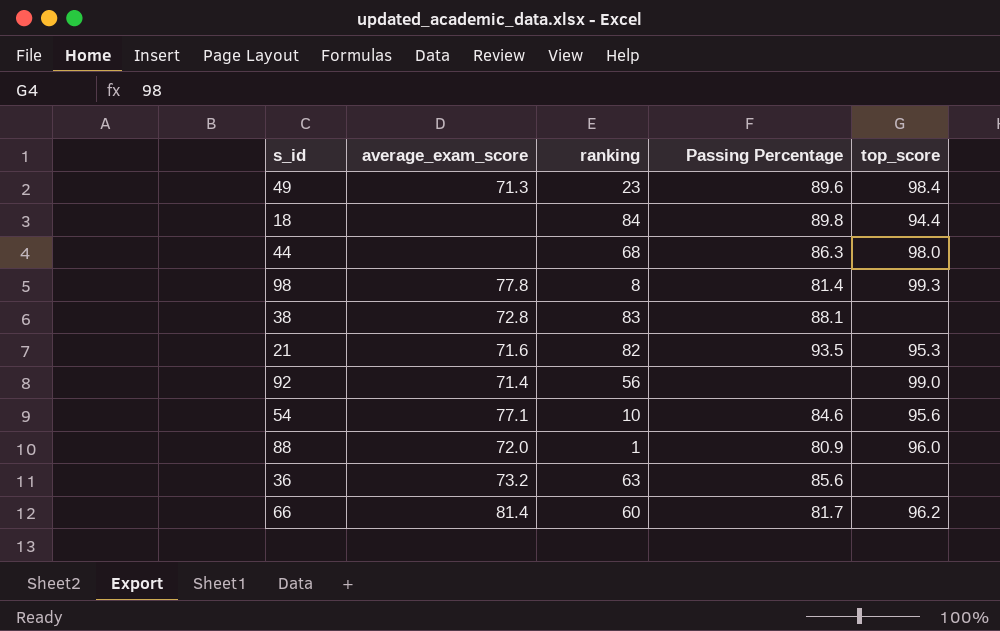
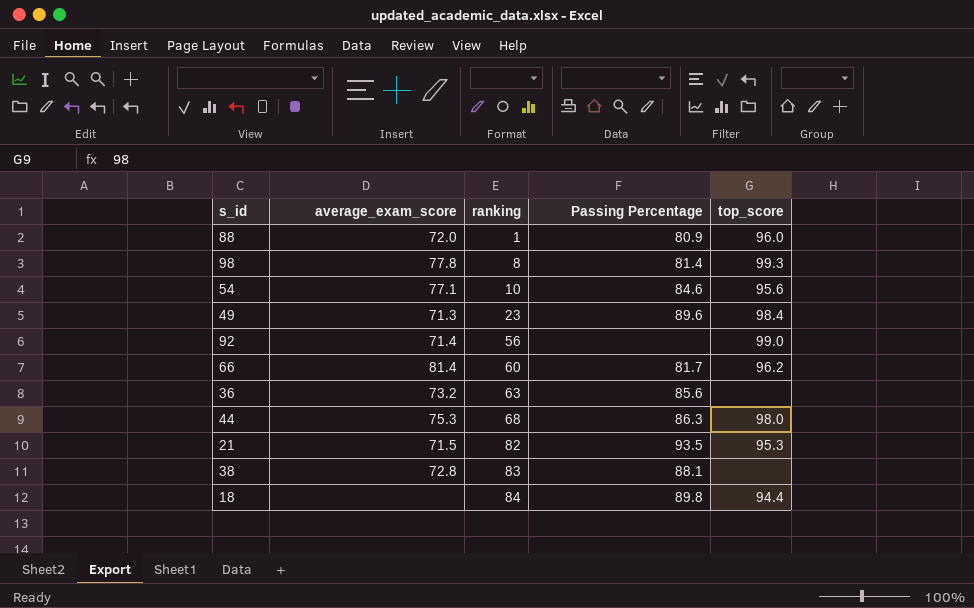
row order: none -> ranking ascending
44 | average_exam_score: none -> 75.3
21 | average_exam_score: 71.6 -> 71.5

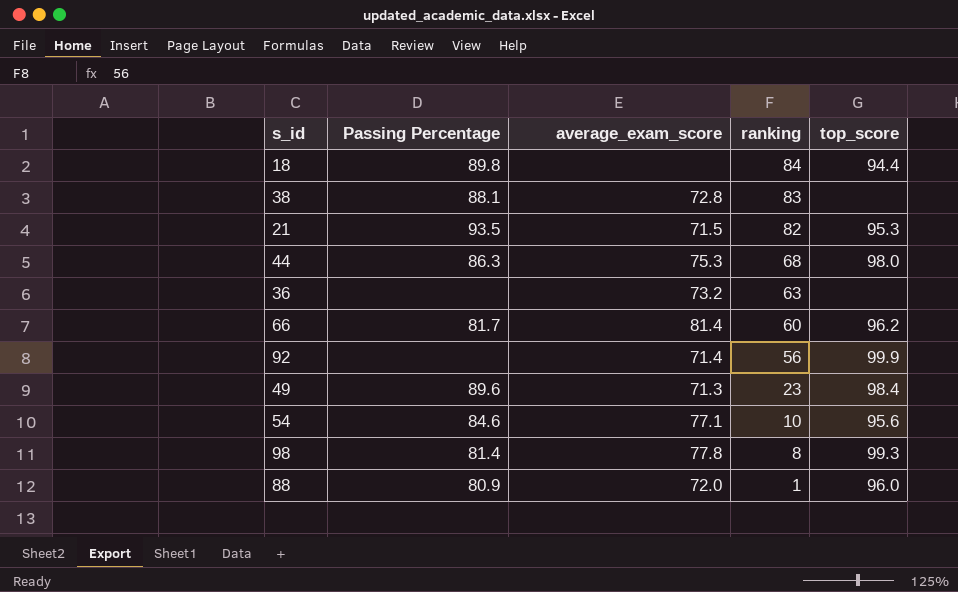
row order: ranking ascending -> ranking descending
column Passing Percentage | position: 4 -> 2
36 | Passing Percentage: 85.6 -> none
92 | top_score: 99.0 -> 99.9

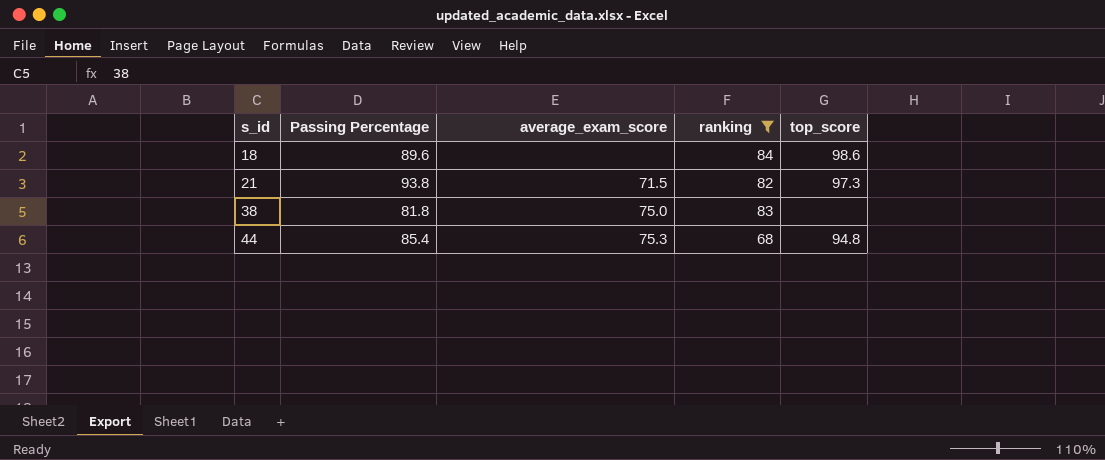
filter: none -> ranking >= 68
row order: ranking descending -> s_id ascending
18 | Passing Percentage: 89.8 -> 89.6
18 | top_score: 94.4 -> 98.6
21 | Passing Percentage: 93.5 -> 93.8
21 | top_score: 95.3 -> 97.3
38 | Passing Percentage: 88.1 -> 81.8
38 | average_exam_score: 72.8 -> 75.0
44 | Passing Percentage: 86.3 -> 85.4
44 | top_score: 98.0 -> 94.8

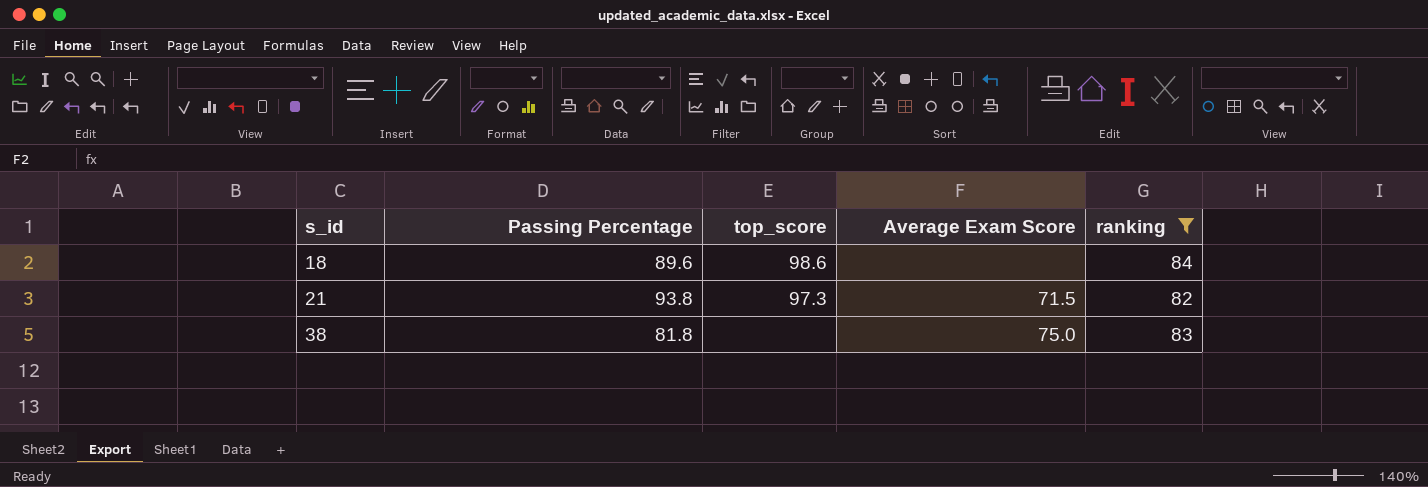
column top_score | position: 5 -> 3
column name: average_exam_score -> Average Exam Score
row 44: 85.4 | 75.3 | 68 | 94.8 -> none

